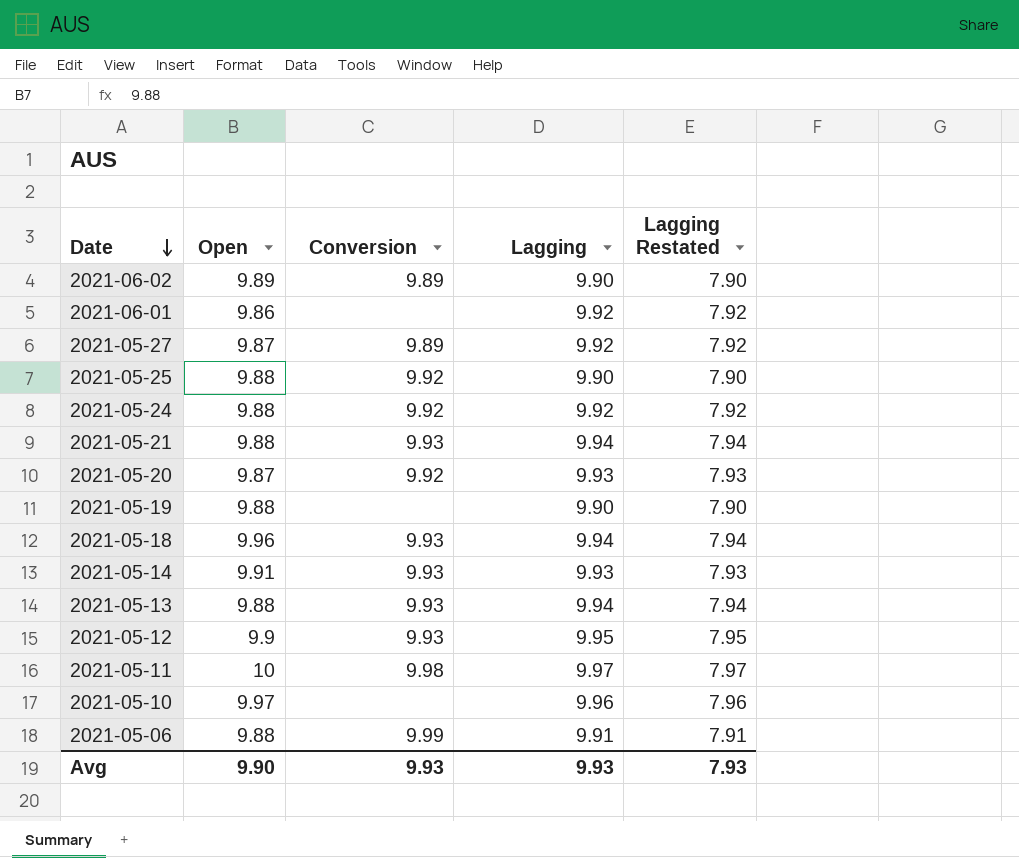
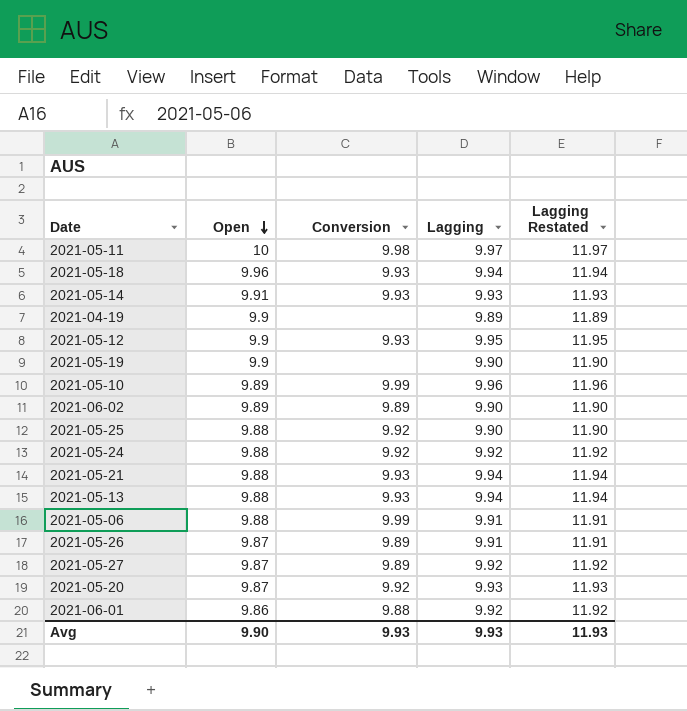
row order: Date descending -> Open descending
column Lagging Restated | formula: [Lagging] - 2 -> [Lagging] + 2
row 2021-04-19: none -> 9.9 | none | 9.89 | 11.89
2021-05-19 | Open: 9.88 -> 9.9
2021-05-10 | Open: 9.97 -> 9.89
2021-05-10 | Conversion: none -> 9.99
row 2021-05-26: none -> 9.87 | 9.89 | 9.91 | 11.91
2021-06-01 | Conversion: none -> 9.88
Avg | Lagging Restated: 7.93 -> 11.93

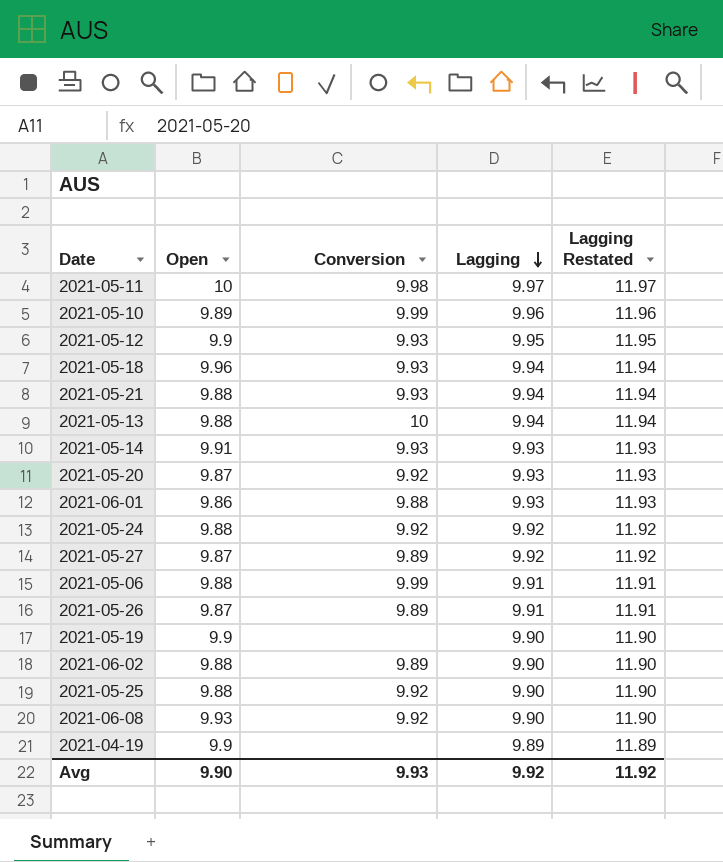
row order: Open descending -> Lagging descending
2021-05-13 | Conversion: 9.93 -> 10
2021-06-01 | Lagging: 9.92 -> 9.93
2021-06-01 | Lagging Restated: 11.92 -> 11.93
2021-06-02 | Open: 9.89 -> 9.88
row 2021-06-08: none -> 9.93 | 9.92 | 9.90 | 11.90
Avg | Lagging: 9.93 -> 9.92
Avg | Lagging Restated: 11.93 -> 11.92

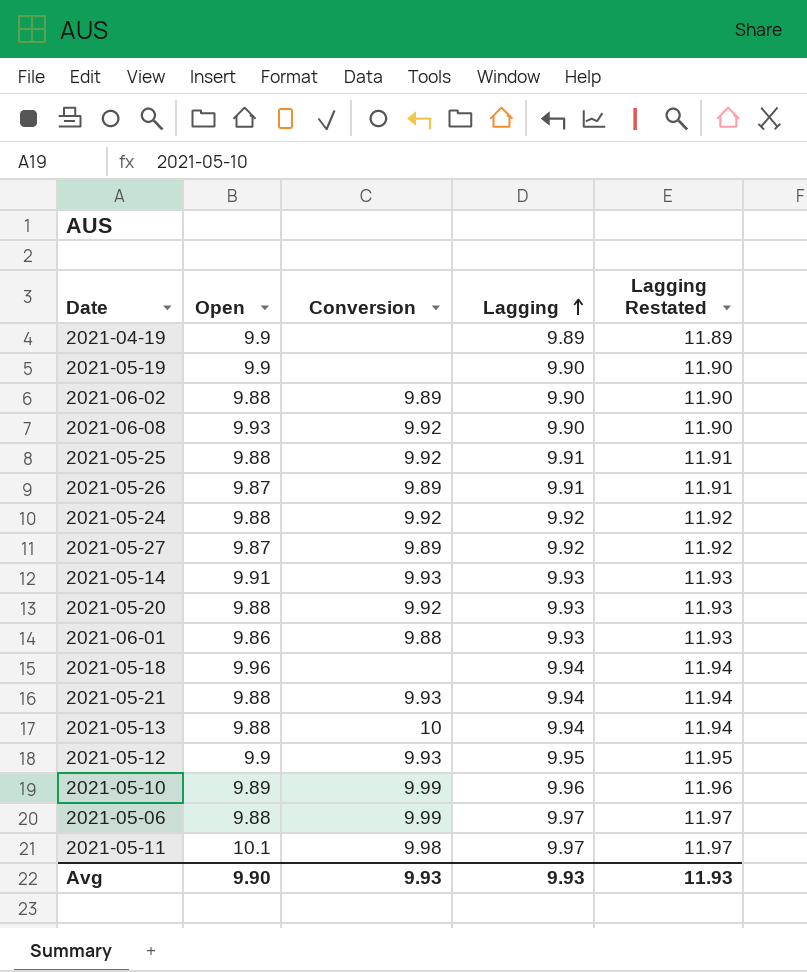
row order: Lagging descending -> Lagging ascending
2021-05-25 | Lagging: 9.90 -> 9.91
2021-05-25 | Lagging Restated: 11.90 -> 11.91
2021-05-20 | Open: 9.87 -> 9.88
2021-05-18 | Conversion: 9.93 -> none
2021-05-06 | Lagging: 9.91 -> 9.97
2021-05-06 | Lagging Restated: 11.91 -> 11.97
2021-05-11 | Open: 10 -> 10.1
Avg | Lagging: 9.92 -> 9.93
Avg | Lagging Restated: 11.92 -> 11.93

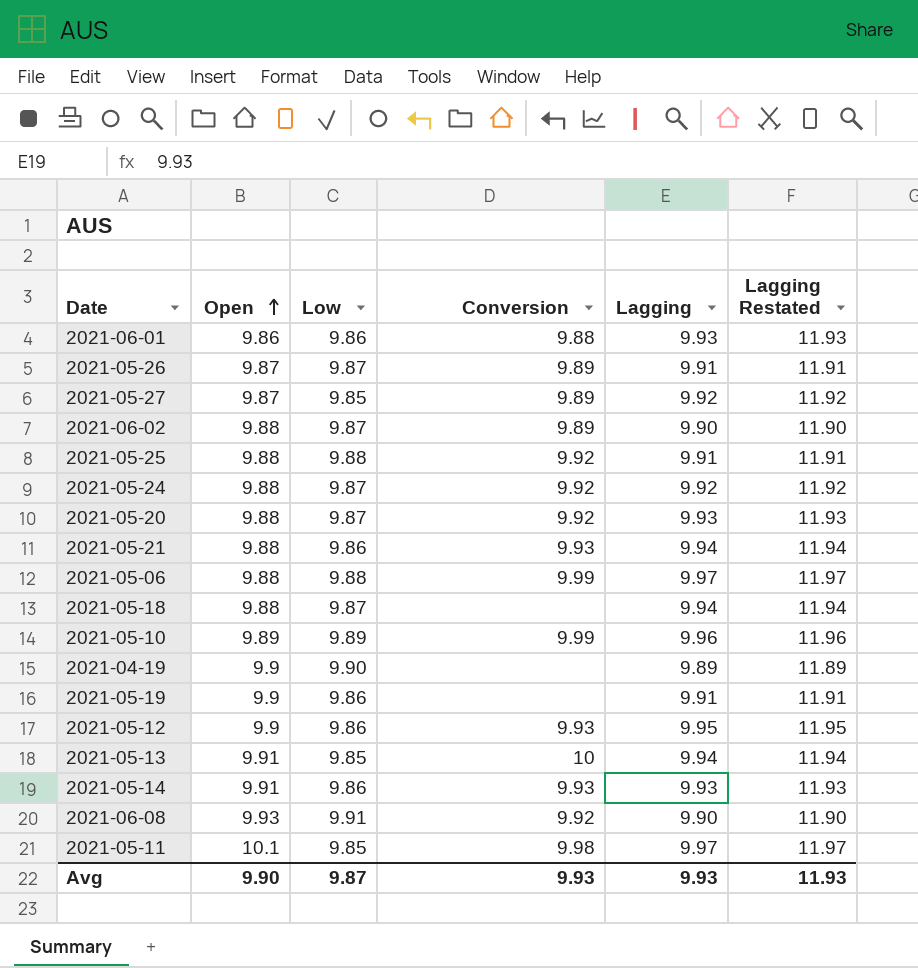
row order: Lagging ascending -> Open ascending
column Low | position: none -> 3
2021-05-18 | Open: 9.96 -> 9.88
2021-05-19 | Lagging: 9.90 -> 9.91
2021-05-19 | Lagging Restated: 11.90 -> 11.91
2021-05-13 | Open: 9.88 -> 9.91

